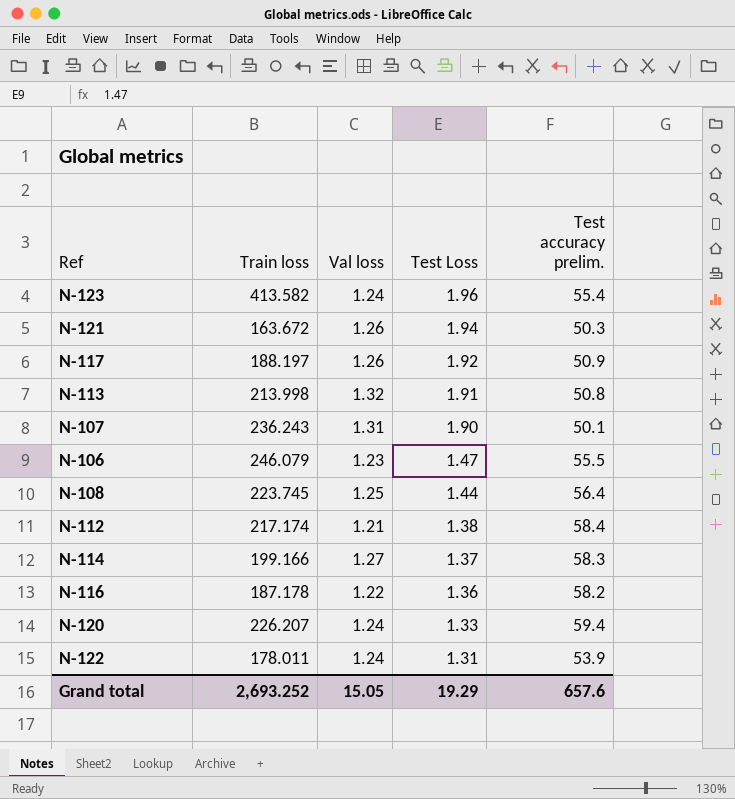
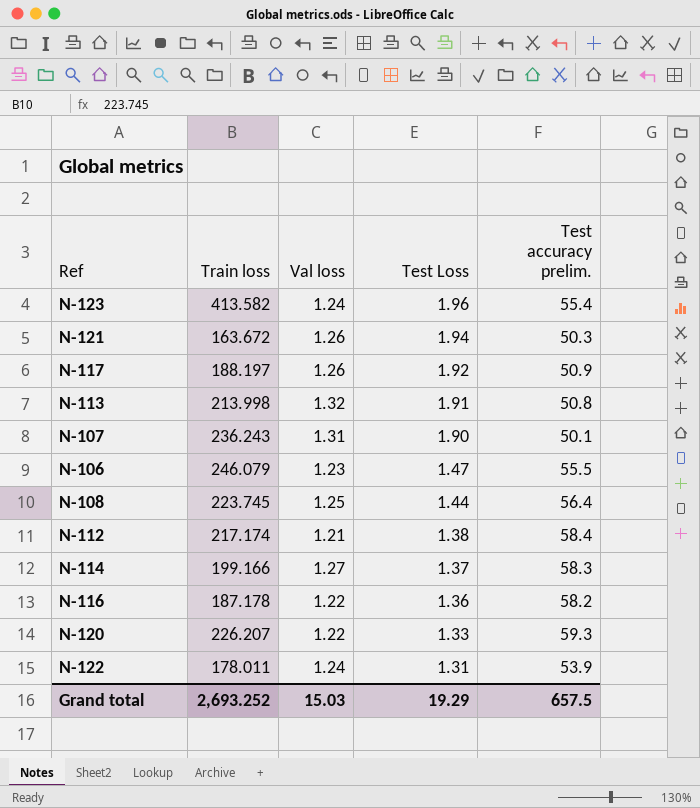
N-120 | Val loss: 1.24 -> 1.22
N-120 | Test accuracy prelim.: 59.4 -> 59.3
Grand total | Val loss: 15.05 -> 15.03
Grand total | Test accuracy prelim.: 657.6 -> 657.5

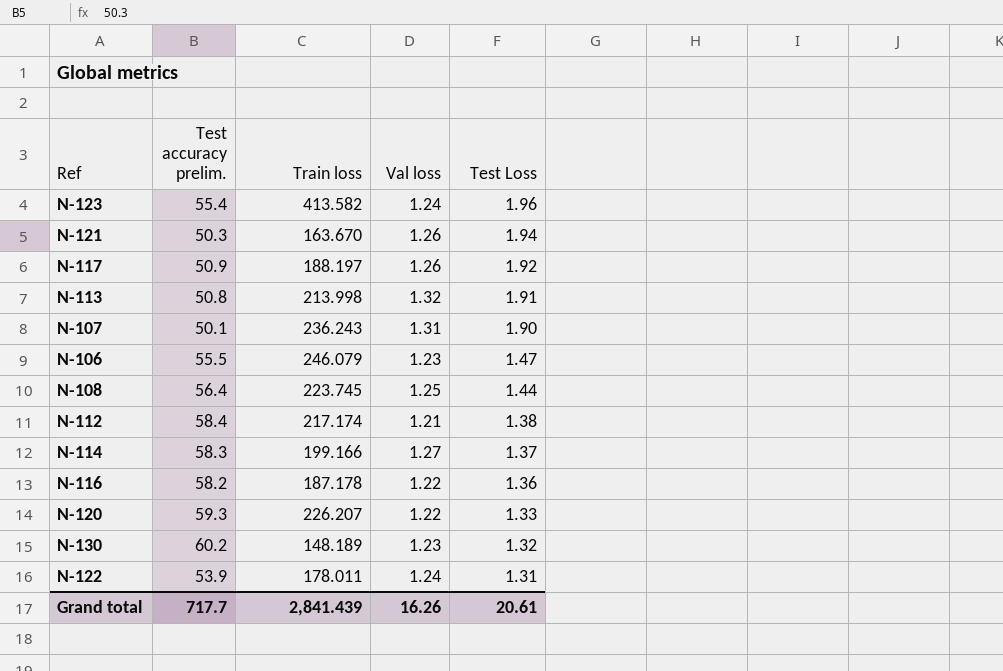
column Test accuracy prelim. | position: 5 -> 2
N-121 | Train loss: 163.672 -> 163.670
row N-130: none -> 60.2 | 148.189 | 1.23 | 1.32
Grand total | Test accuracy prelim.: 657.5 -> 717.7
Grand total | Train loss: 2,693.252 -> 2,841.439
Grand total | Val loss: 15.03 -> 16.26
Grand total | Test Loss: 19.29 -> 20.61

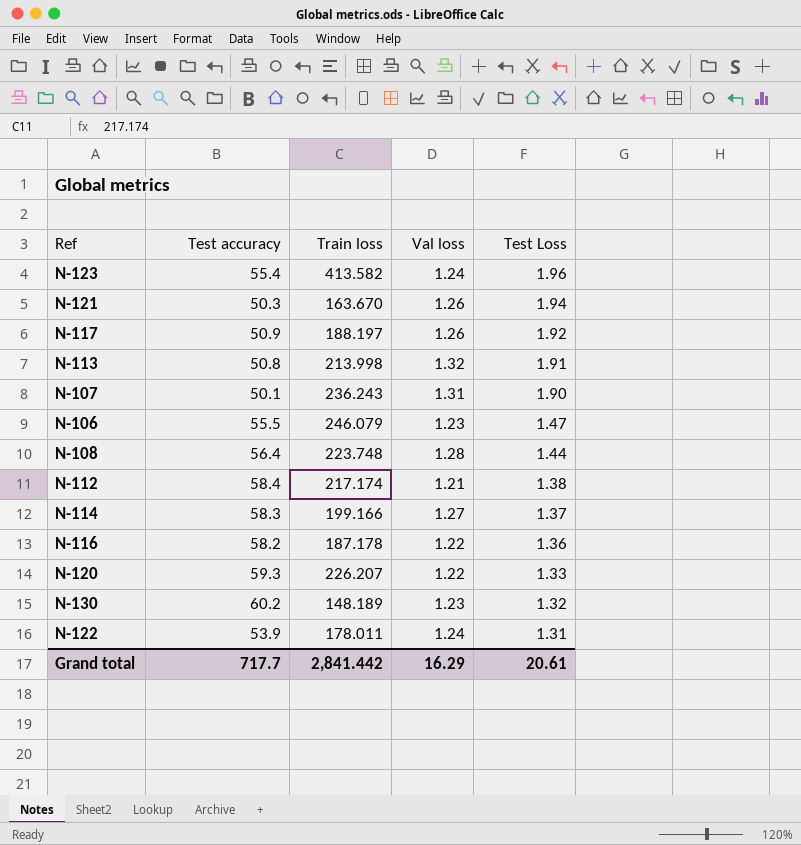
column name: Test accuracy prelim. -> Test accuracy
N-108 | Train loss: 223.745 -> 223.748
N-108 | Val loss: 1.25 -> 1.28
Grand total | Train loss: 2,841.439 -> 2,841.442
Grand total | Val loss: 16.26 -> 16.29

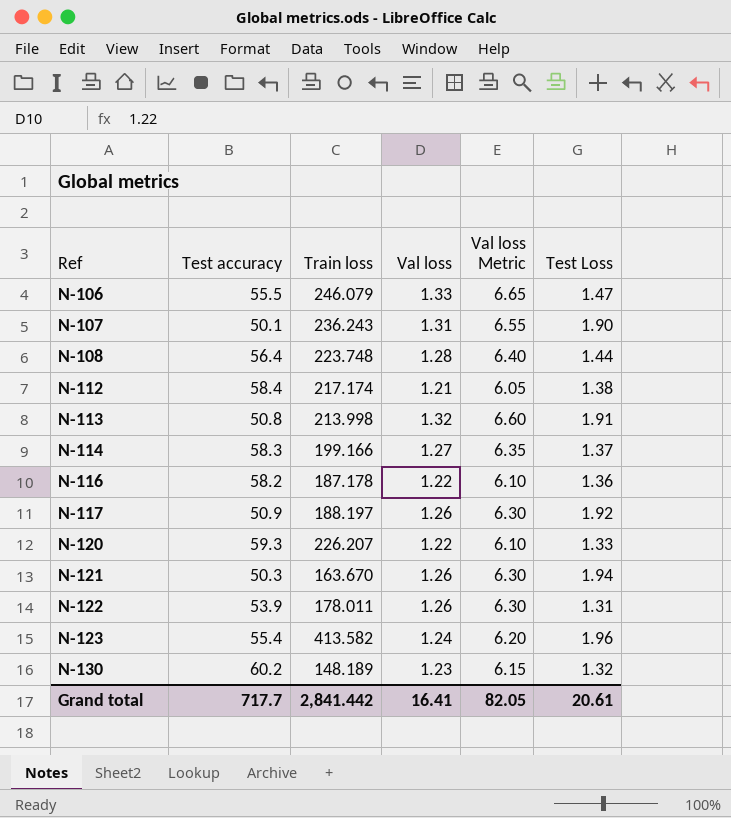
row order: Test Loss descending -> Ref ascending
column Val loss Metric | formula: none -> [Val loss] * 5
N-106 | Val loss: 1.23 -> 1.33
N-122 | Val loss: 1.24 -> 1.26
Grand total | Val loss: 16.29 -> 16.41

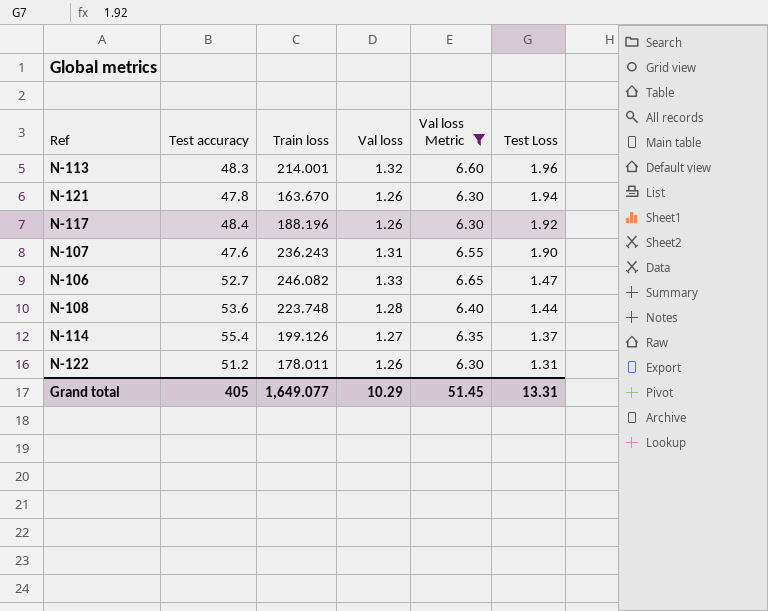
filter: none -> Val loss Metric >= 6.30
row order: Ref ascending -> Test Loss descending
N-113 | Test accuracy: 50.8 -> 48.3
N-113 | Train loss: 213.998 -> 214.001
N-113 | Test Loss: 1.91 -> 1.96
N-121 | Test accuracy: 50.3 -> 47.8
N-117 | Test accuracy: 50.9 -> 48.4
N-117 | Train loss: 188.197 -> 188.196
N-107 | Test accuracy: 50.1 -> 47.6
N-106 | Test accuracy: 55.5 -> 52.7
N-106 | Train loss: 246.079 -> 246.082
N-108 | Test accuracy: 56.4 -> 53.6
N-114 | Test accuracy: 58.3 -> 55.4
N-114 | Train loss: 199.166 -> 199.126
N-122 | Test accuracy: 53.9 -> 51.2
Grand total | Test accuracy: 717.7 -> 405
Grand total | Train loss: 2,841.442 -> 1,649.077
Grand total | Val loss: 16.41 -> 10.29
Grand total | Val loss Metric: 82.05 -> 51.45
Grand total | Test Loss: 20.61 -> 13.31

